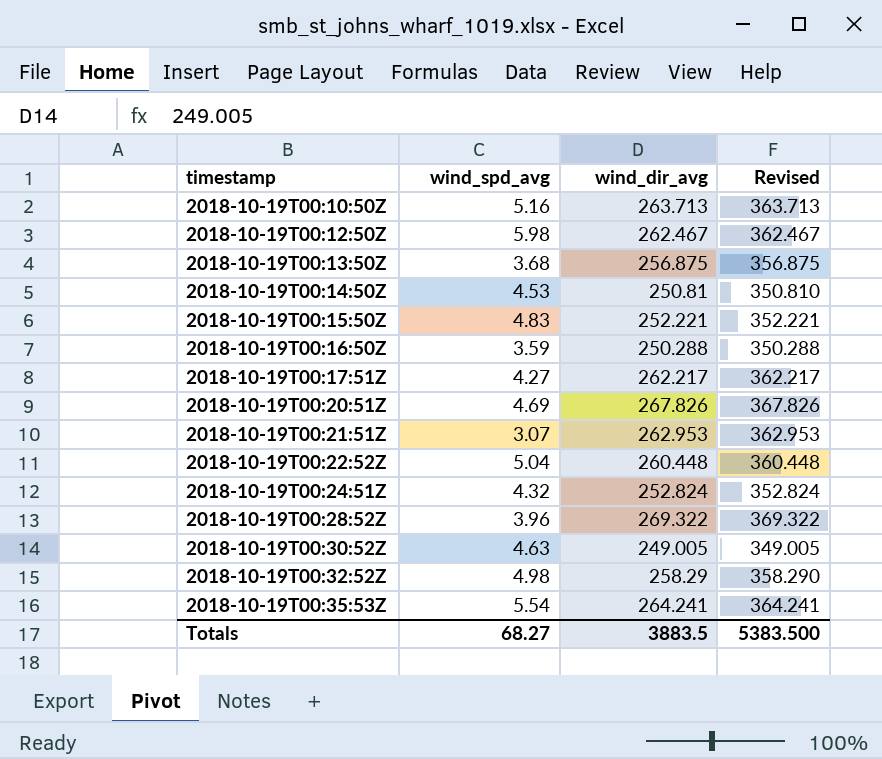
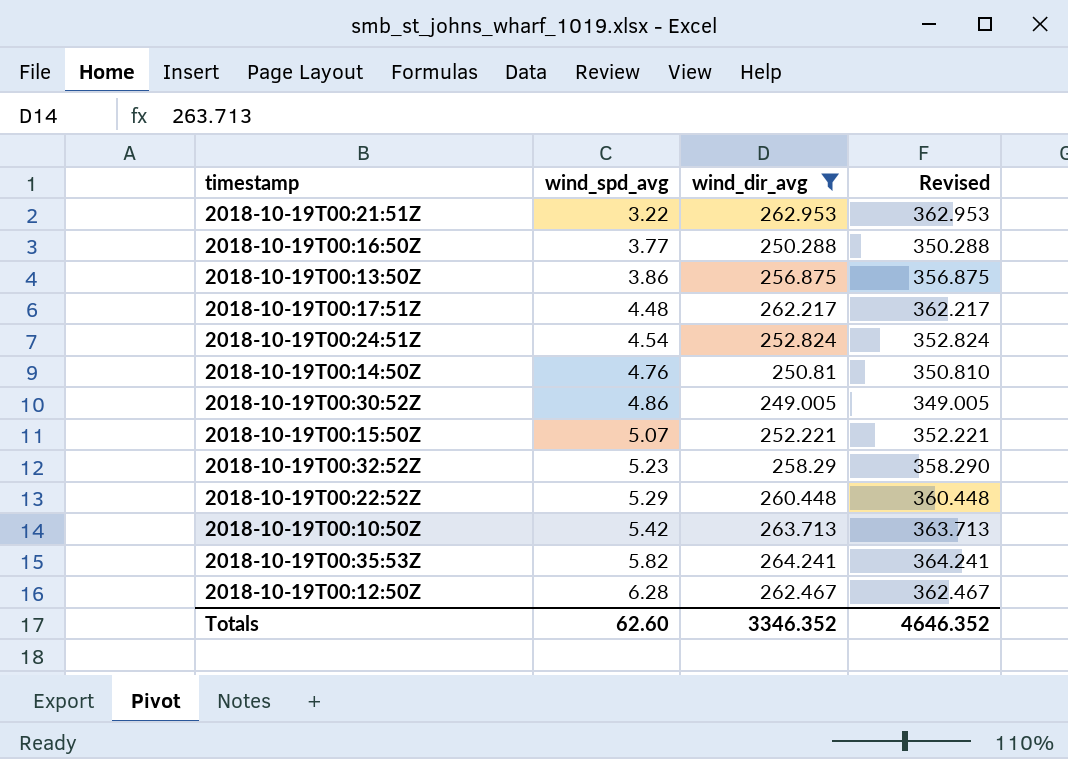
filter: none -> wind_dir_avg <= 264.241
row order: timestamp ascending -> wind_spd_avg ascending
2018-10-19T00:21:51Z | wind_spd_avg: 3.07 -> 3.22
2018-10-19T00:16:50Z | wind_spd_avg: 3.59 -> 3.77
2018-10-19T00:13:50Z | wind_spd_avg: 3.68 -> 3.86
2018-10-19T00:17:51Z | wind_spd_avg: 4.27 -> 4.48
2018-10-19T00:24:51Z | wind_spd_avg: 4.32 -> 4.54
2018-10-19T00:14:50Z | wind_spd_avg: 4.53 -> 4.76
2018-10-19T00:30:52Z | wind_spd_avg: 4.63 -> 4.86
2018-10-19T00:15:50Z | wind_spd_avg: 4.83 -> 5.07
2018-10-19T00:32:52Z | wind_spd_avg: 4.98 -> 5.23
2018-10-19T00:22:52Z | wind_spd_avg: 5.04 -> 5.29
2018-10-19T00:10:50Z | wind_spd_avg: 5.16 -> 5.42
2018-10-19T00:35:53Z | wind_spd_avg: 5.54 -> 5.82
2018-10-19T00:12:50Z | wind_spd_avg: 5.98 -> 6.28
Totals | wind_spd_avg: 68.27 -> 62.60
Totals | wind_dir_avg: 3883.5 -> 3346.352
Totals | Revised: 5383.500 -> 4646.352

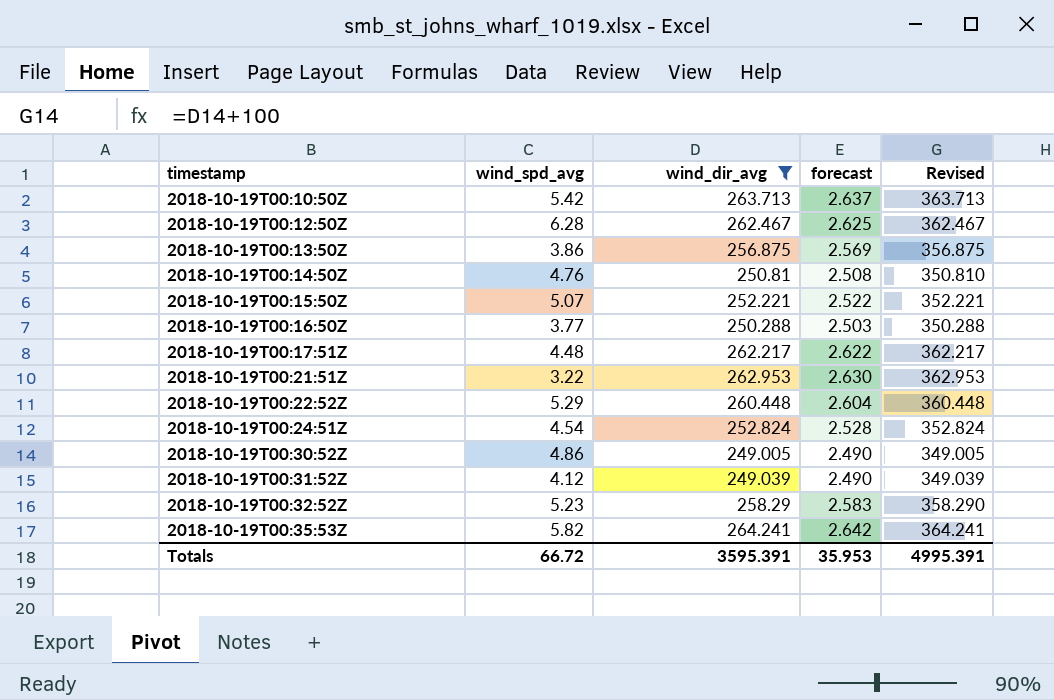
row order: wind_spd_avg ascending -> timestamp ascending
column forecast | formula: none -> [wind_dir_avg] * 0.01
row 2018-10-19T00:31:52Z: none -> 4.12 | 249.039 | 2.490 | 349.039
Totals | wind_spd_avg: 62.60 -> 66.72
Totals | wind_dir_avg: 3346.352 -> 3595.391
Totals | Revised: 4646.352 -> 4995.391

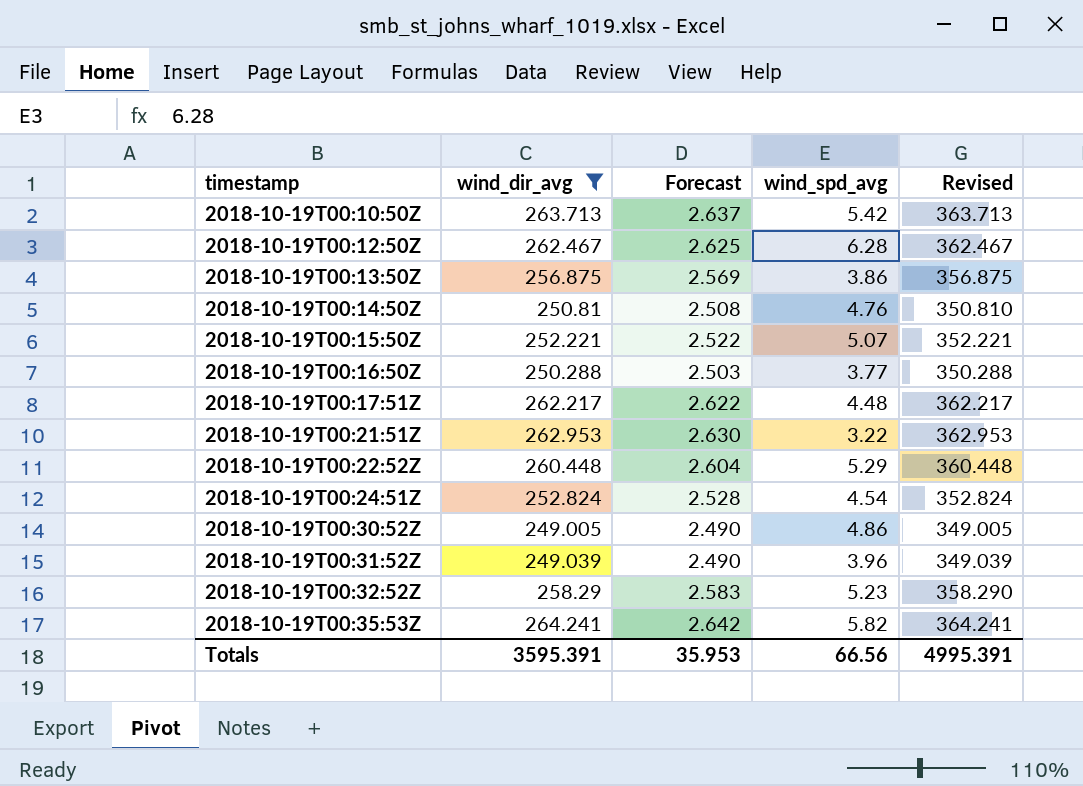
column name: forecast -> Forecast
column wind_spd_avg | position: 2 -> 4
2018-10-19T00:31:52Z | wind_spd_avg: 4.12 -> 3.96
Totals | wind_spd_avg: 66.72 -> 66.56

